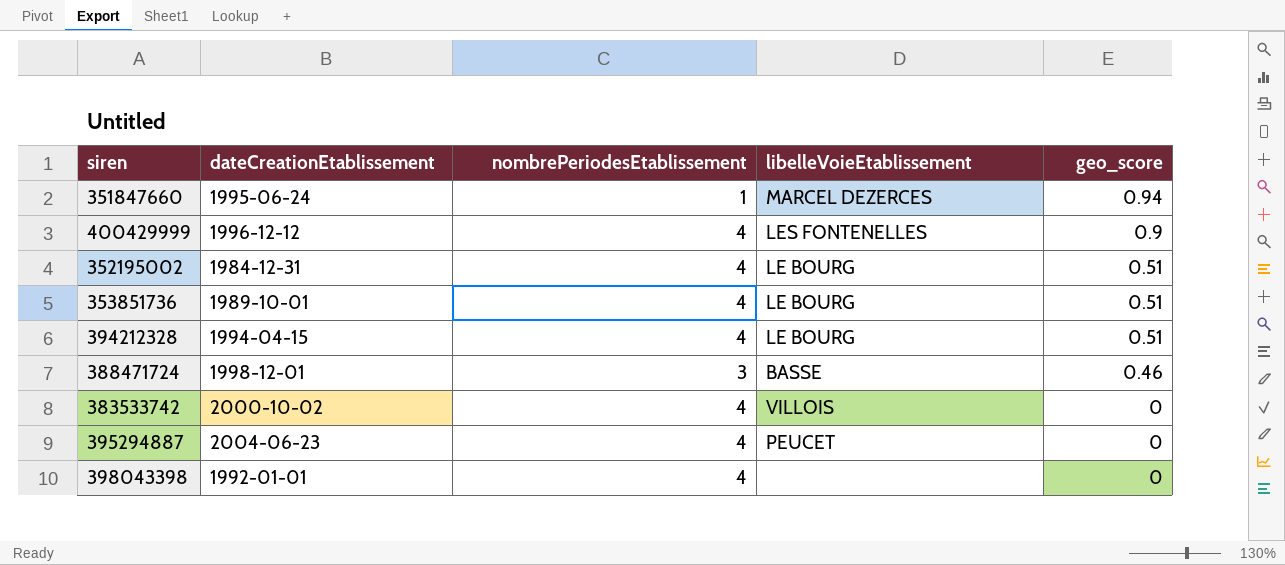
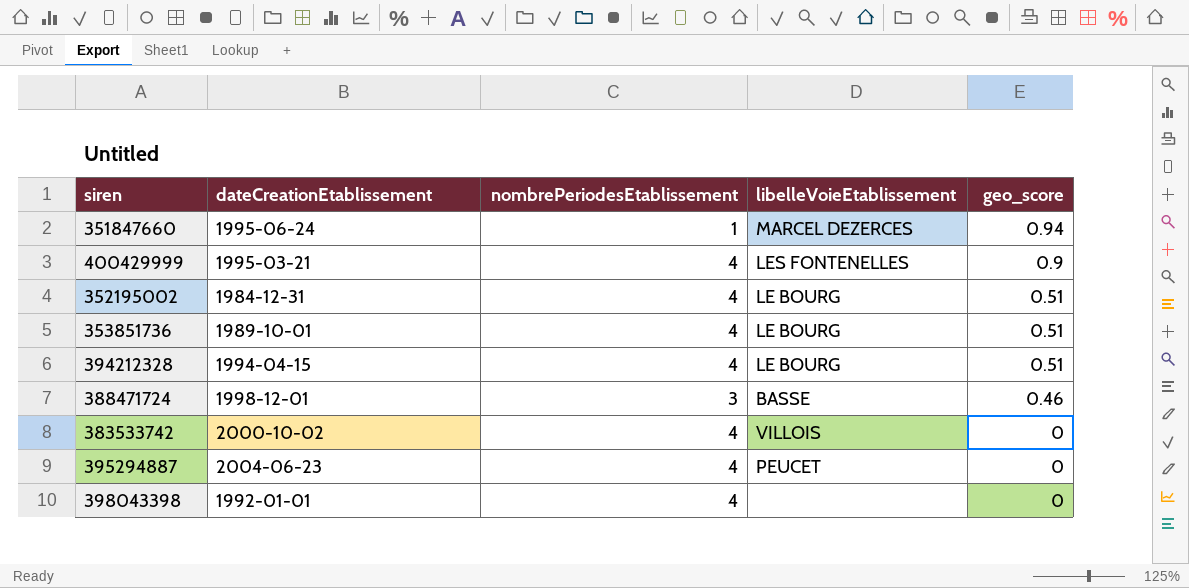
400429999 | dateCreationEtablissement: 1996-12-12 -> 1995-03-21

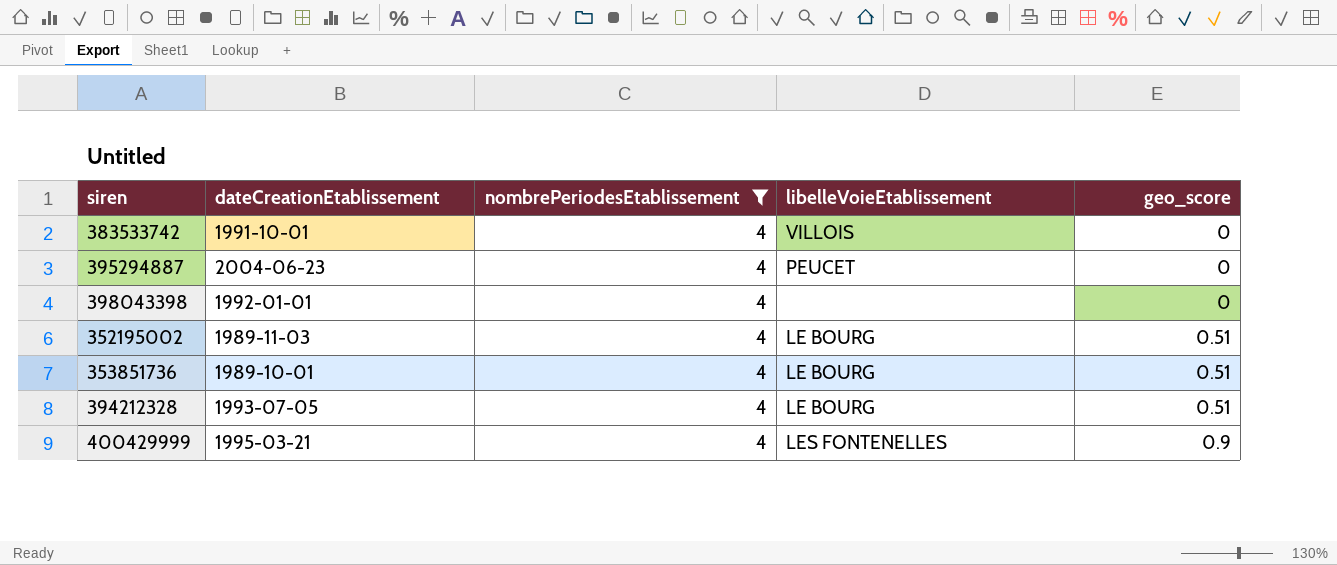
filter: none -> nombrePeriodesEtablissement = 4
row order: geo_score descending -> geo_score ascending
383533742 | dateCreationEtablissement: 2000-10-02 -> 1991-10-01
352195002 | dateCreationEtablissement: 1984-12-31 -> 1989-11-03
394212328 | dateCreationEtablissement: 1994-04-15 -> 1993-07-05

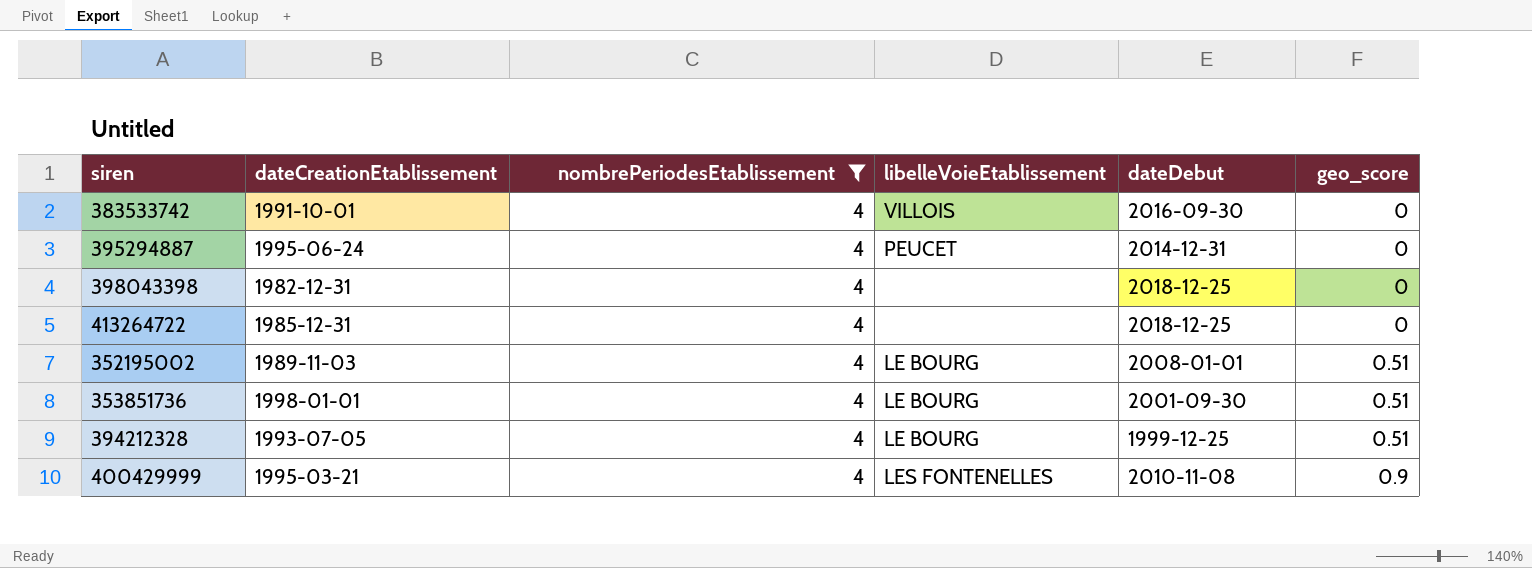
column dateDebut | position: none -> 5
395294887 | dateCreationEtablissement: 2004-06-23 -> 1995-06-24
398043398 | dateCreationEtablissement: 1992-01-01 -> 1982-12-31
row 413264722: none -> 1985-12-31 | 4 | none | 2018-12-25 | 0
353851736 | dateCreationEtablissement: 1989-10-01 -> 1998-01-01

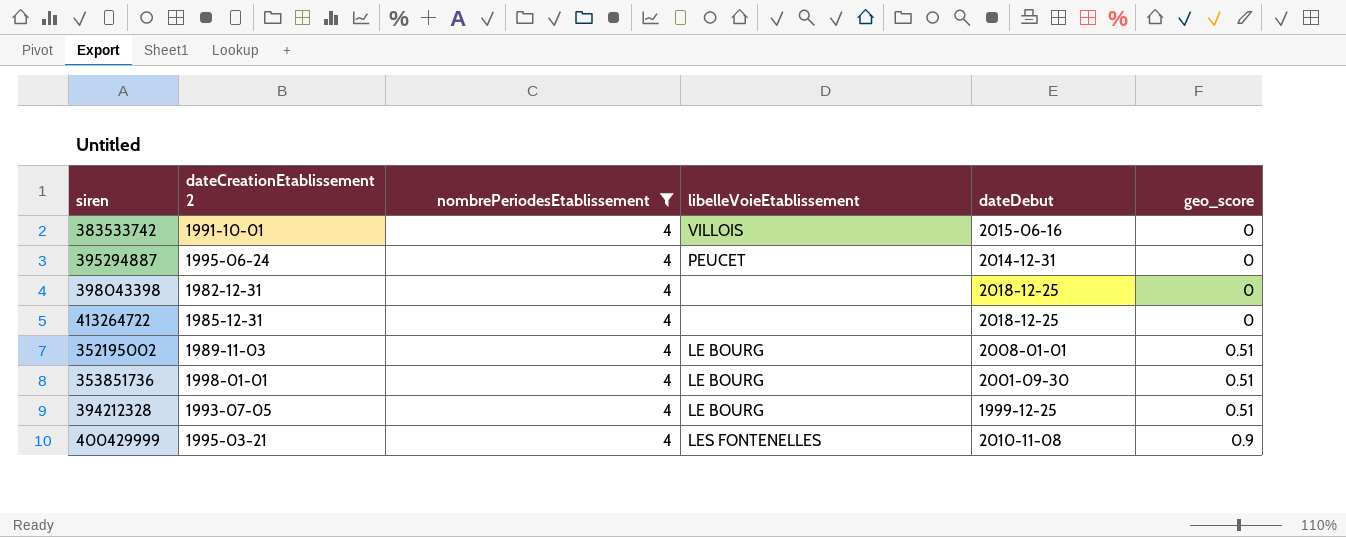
column name: dateCreationEtablissement -> dateCreationEtablissement 2
383533742 | dateDebut: 2016-09-30 -> 2015-06-16

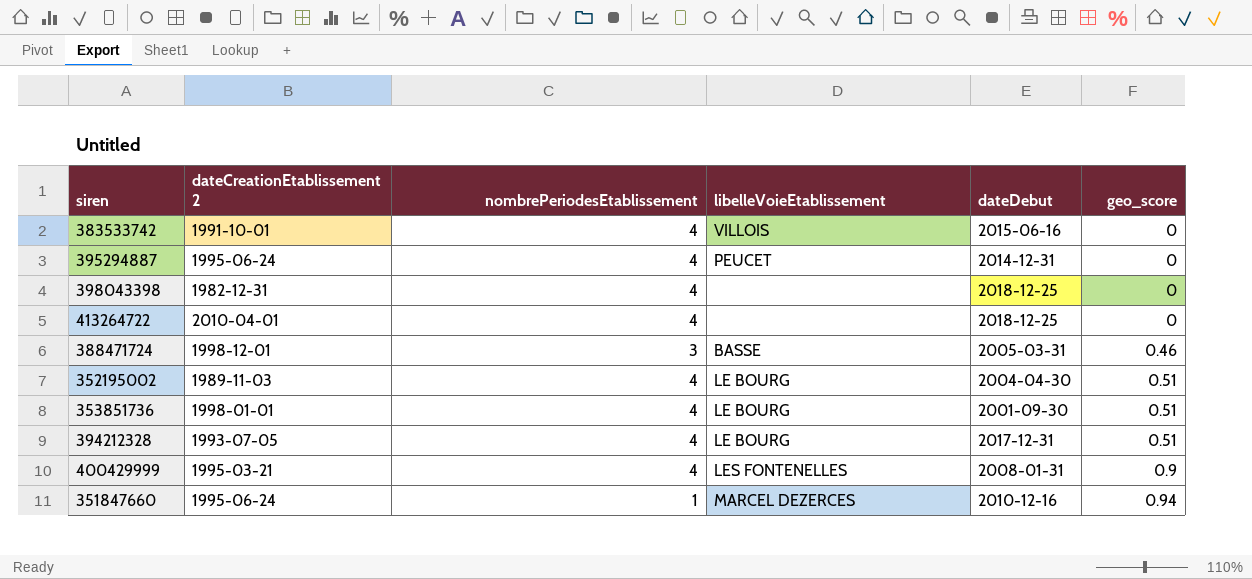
filter: nombrePeriodesEtablissement = 4 -> none
413264722 | dateCreationEtablissement 2: 1985-12-31 -> 2010-04-01
352195002 | dateDebut: 2008-01-01 -> 2004-04-30
394212328 | dateDebut: 1999-12-25 -> 2017-12-31
400429999 | dateDebut: 2010-11-08 -> 2008-01-31

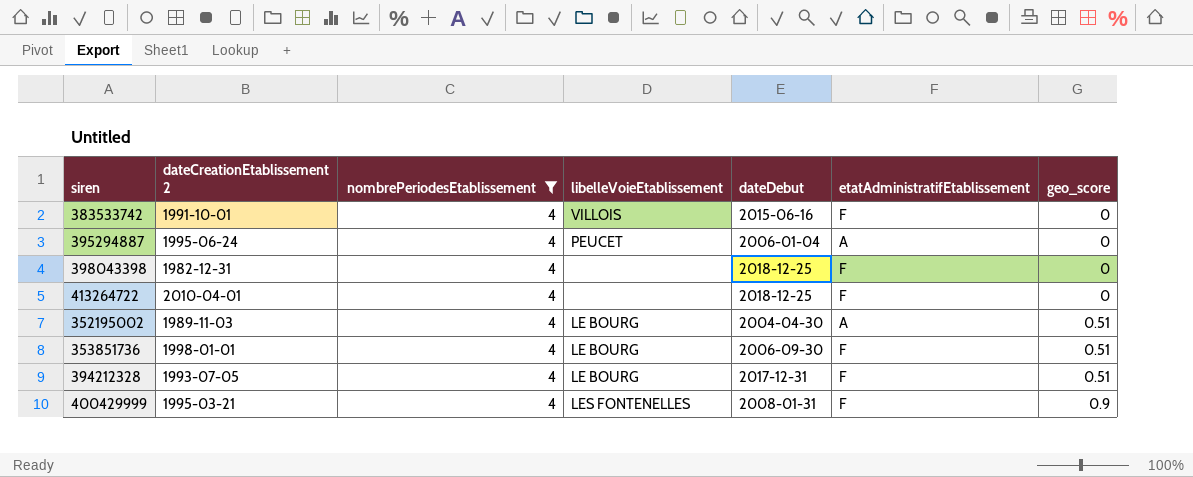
filter: none -> nombrePeriodesEtablissement = 4
column etatAdministratifEtablissement | position: none -> 6
395294887 | dateDebut: 2014-12-31 -> 2006-01-04
353851736 | dateDebut: 2001-09-30 -> 2006-09-30

